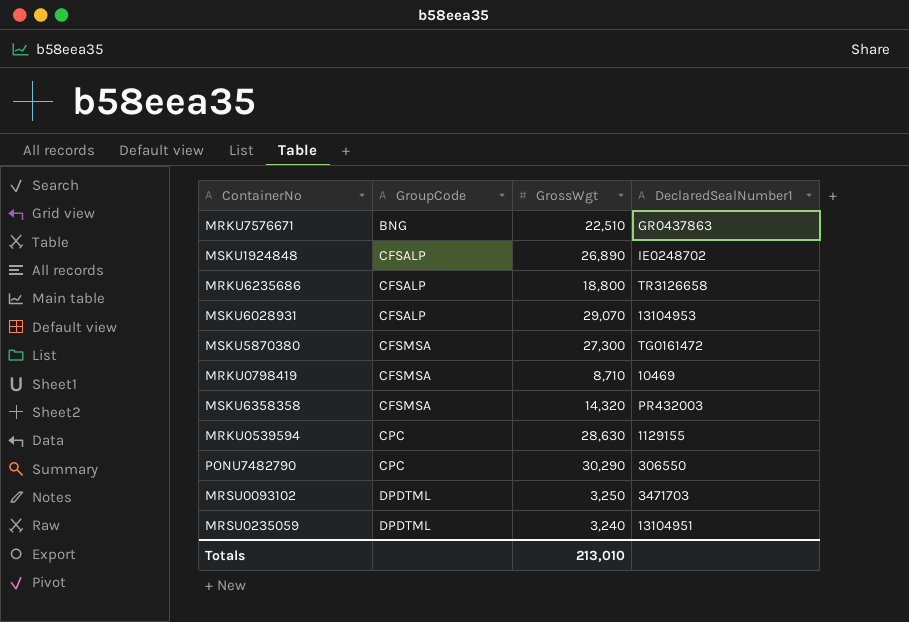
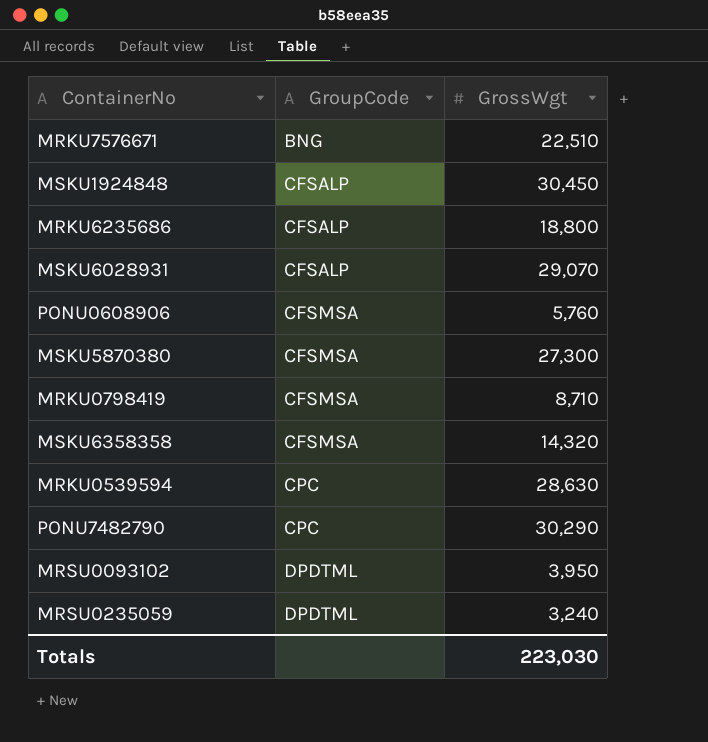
column DeclaredSealNumber1 | position: 4 -> none
MSKU1924848 | GrossWgt: 26,890 -> 30,450
row PONU0608906: none -> CFSMSA | 5,760
MRSU0093102 | GrossWgt: 3,250 -> 3,950
Totals | GrossWgt: 213,010 -> 223,030

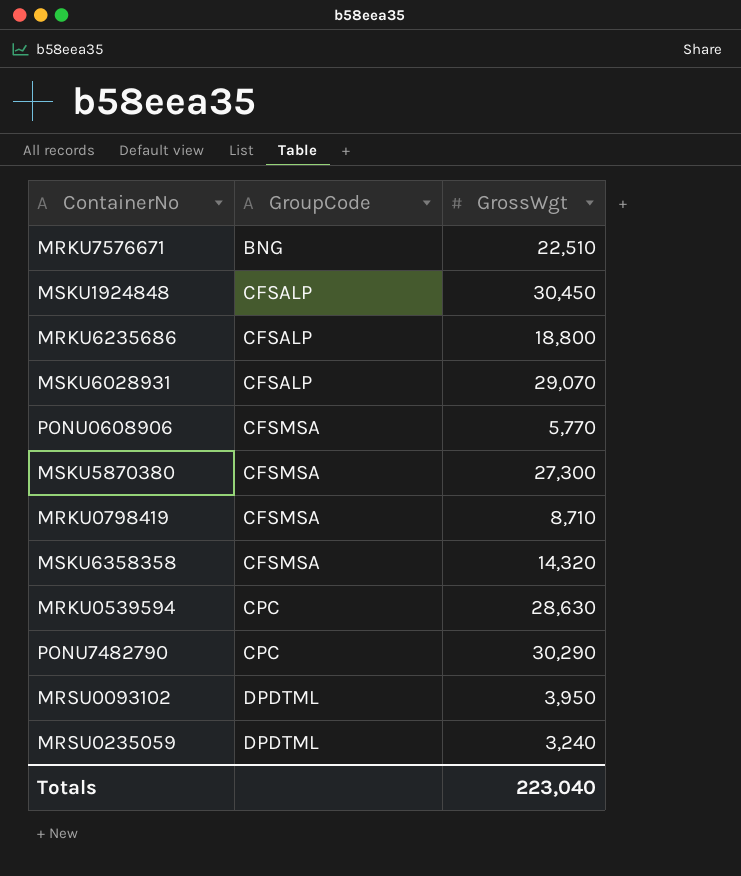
PONU0608906 | GrossWgt: 5,760 -> 5,770
Totals | GrossWgt: 223,030 -> 223,040

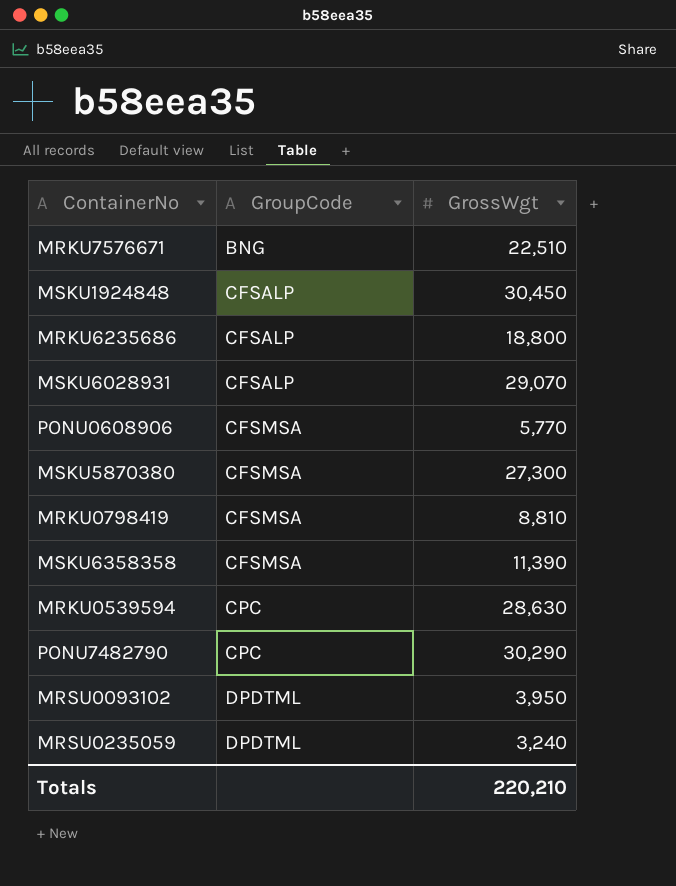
MRKU0798419 | GrossWgt: 8,710 -> 8,810
MSKU6358358 | GrossWgt: 14,320 -> 11,390
Totals | GrossWgt: 223,040 -> 220,210

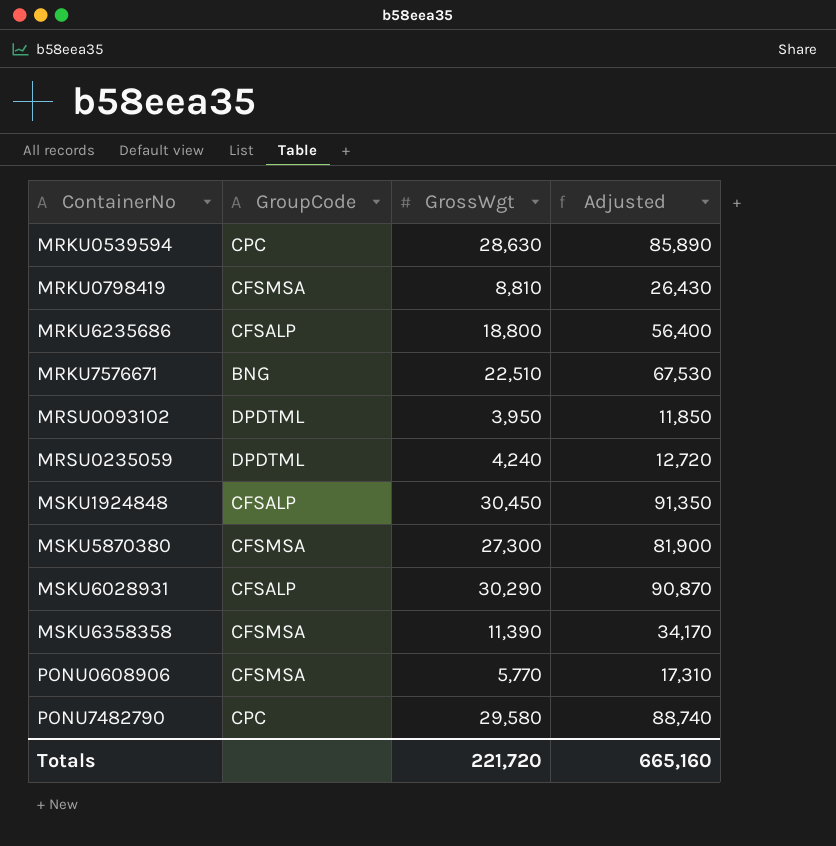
row order: GroupCode ascending -> ContainerNo ascending
column Adjusted | formula: none -> [GrossWgt] * 3
MRSU0235059 | GrossWgt: 3,240 -> 4,240
MSKU6028931 | GrossWgt: 29,070 -> 30,290
PONU7482790 | GrossWgt: 30,290 -> 29,580
Totals | GrossWgt: 220,210 -> 221,720

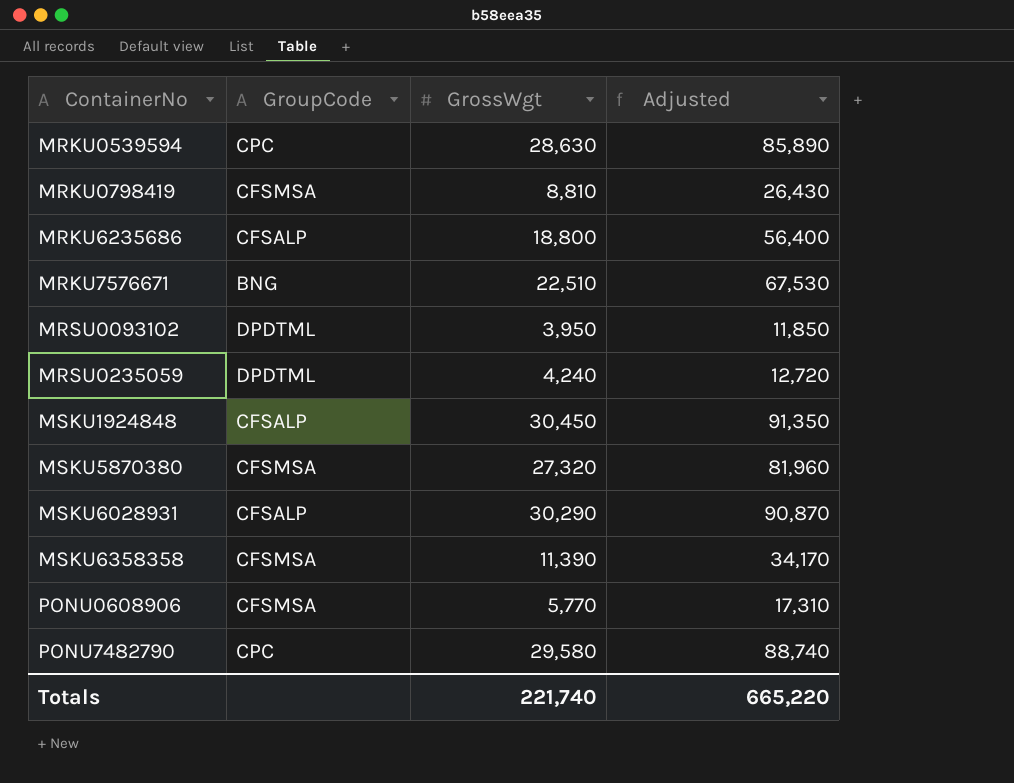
MSKU5870380 | GrossWgt: 27,300 -> 27,320
MSKU5870380 | Adjusted: 81,900 -> 81,960
Totals | GrossWgt: 221,720 -> 221,740
Totals | Adjusted: 665,160 -> 665,220

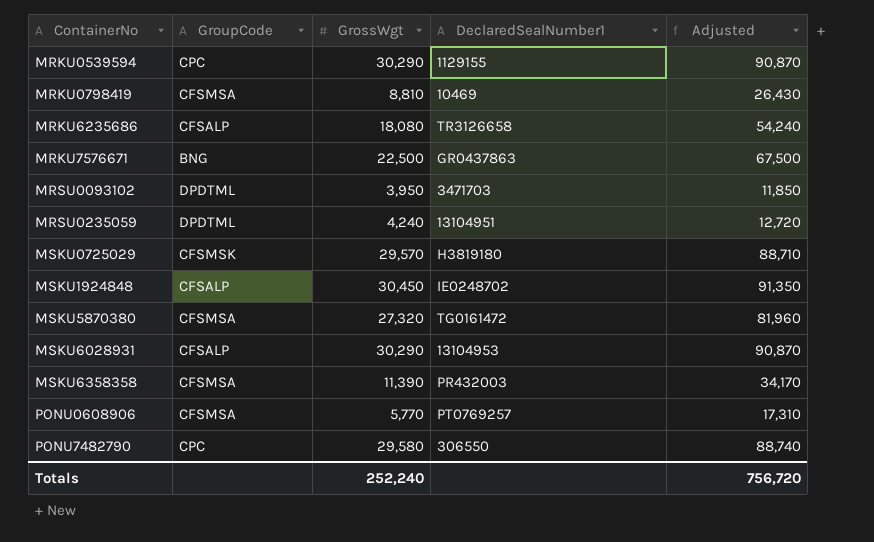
column DeclaredSealNumber1 | position: none -> 4
MRKU0539594 | GrossWgt: 28,630 -> 30,290
MRKU0539594 | Adjusted: 85,890 -> 90,870
MRKU6235686 | GrossWgt: 18,800 -> 18,080
MRKU6235686 | Adjusted: 56,400 -> 54,240
MRKU7576671 | GrossWgt: 22,510 -> 22,500
MRKU7576671 | Adjusted: 67,530 -> 67,500
row MSKU0725029: none -> CFSMSK | 29,570 | H3819180 | 88,710
Totals | GrossWgt: 221,740 -> 252,240
Totals | Adjusted: 665,220 -> 756,720

